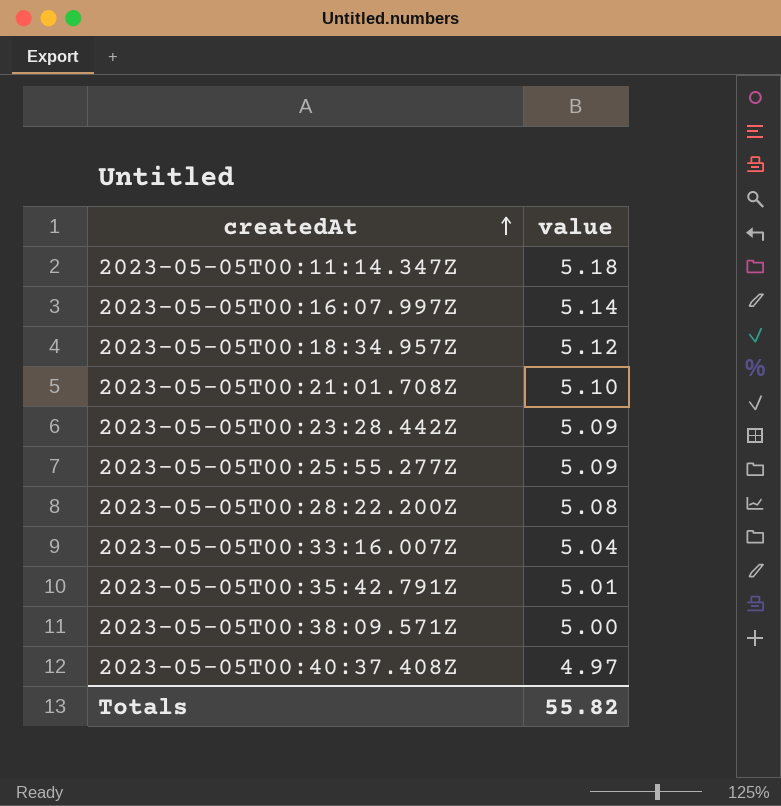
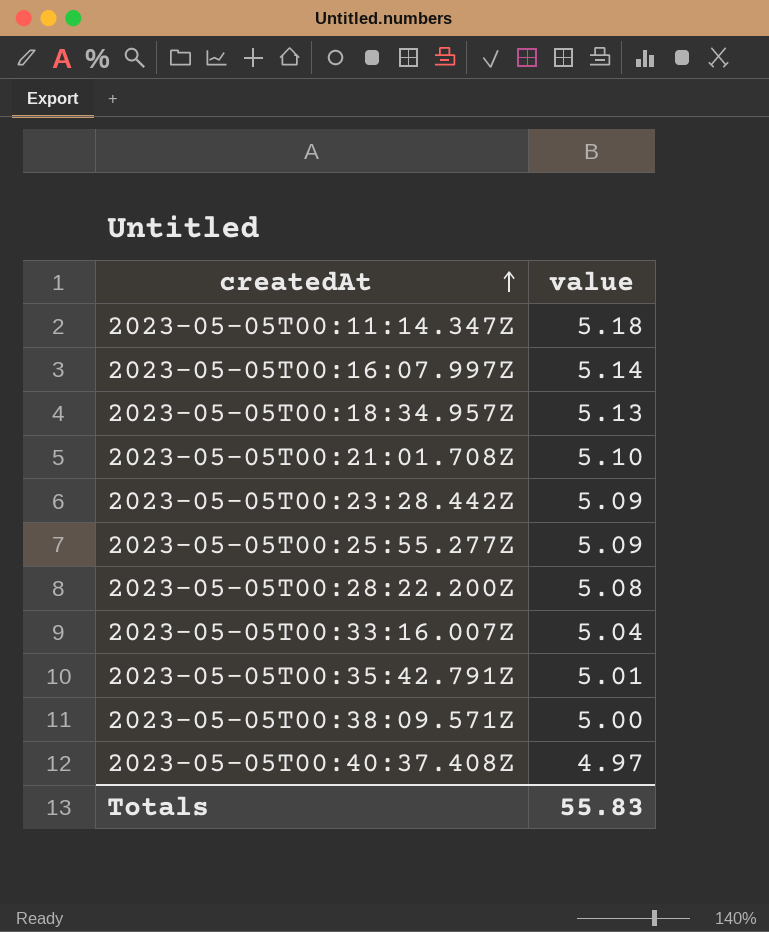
2023-05-05T00:18:34.957Z | value: 5.12 -> 5.13
Totals | value: 55.82 -> 55.83

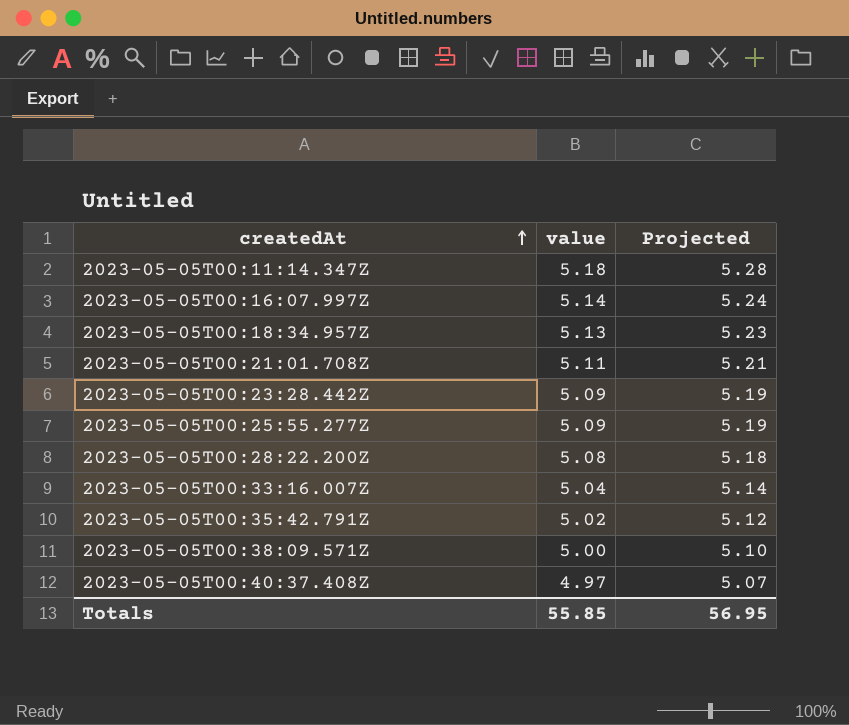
column Projected | formula: none -> [value] * 1.02
2023-05-05T00:21:01.708Z | value: 5.10 -> 5.11
2023-05-05T00:35:42.791Z | value: 5.01 -> 5.02
Totals | value: 55.83 -> 55.85

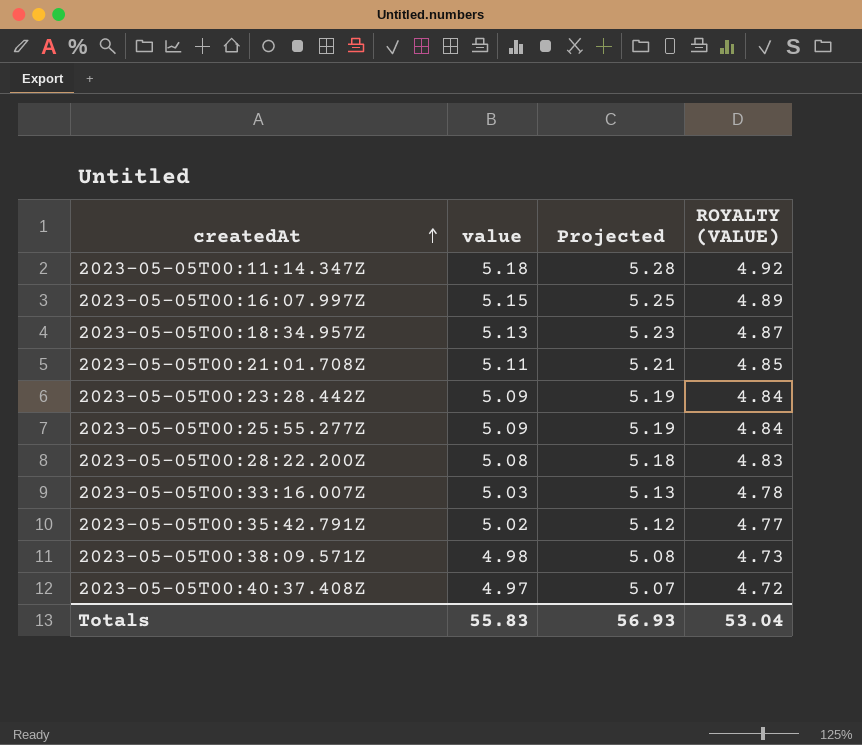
column ROYALTY (VALUE) | formula: none -> [value] * 0.95
2023-05-05T00:16:07.997Z | value: 5.14 -> 5.15
2023-05-05T00:16:07.997Z | Projected: 5.24 -> 5.25
2023-05-05T00:33:16.007Z | value: 5.04 -> 5.03
2023-05-05T00:33:16.007Z | Projected: 5.14 -> 5.13
2023-05-05T00:38:09.571Z | value: 5.00 -> 4.98
2023-05-05T00:38:09.571Z | Projected: 5.10 -> 5.08
Totals | value: 55.85 -> 55.83
Totals | Projected: 56.95 -> 56.93

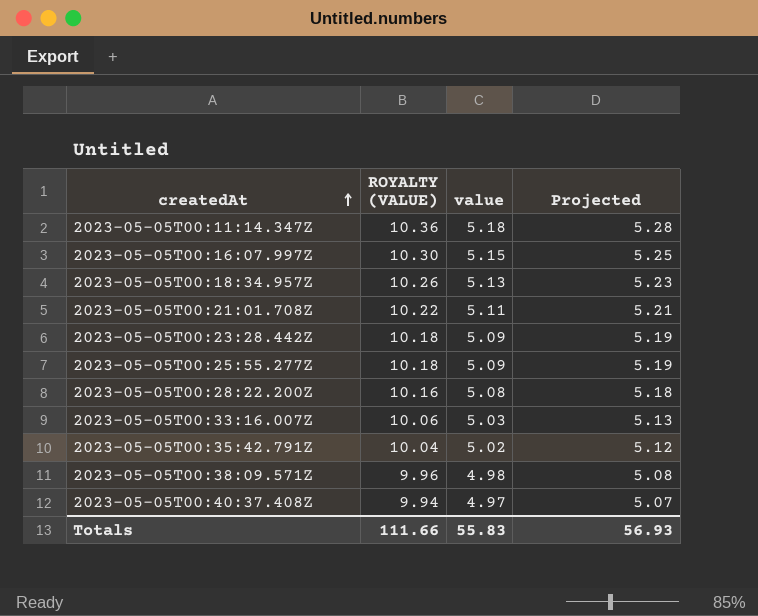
column ROYALTY (VALUE) | formula: [value] * 0.95 -> [value] * 2
column ROYALTY (VALUE) | position: 4 -> 2
Totals | ROYALTY (VALUE): 53.04 -> 111.66

